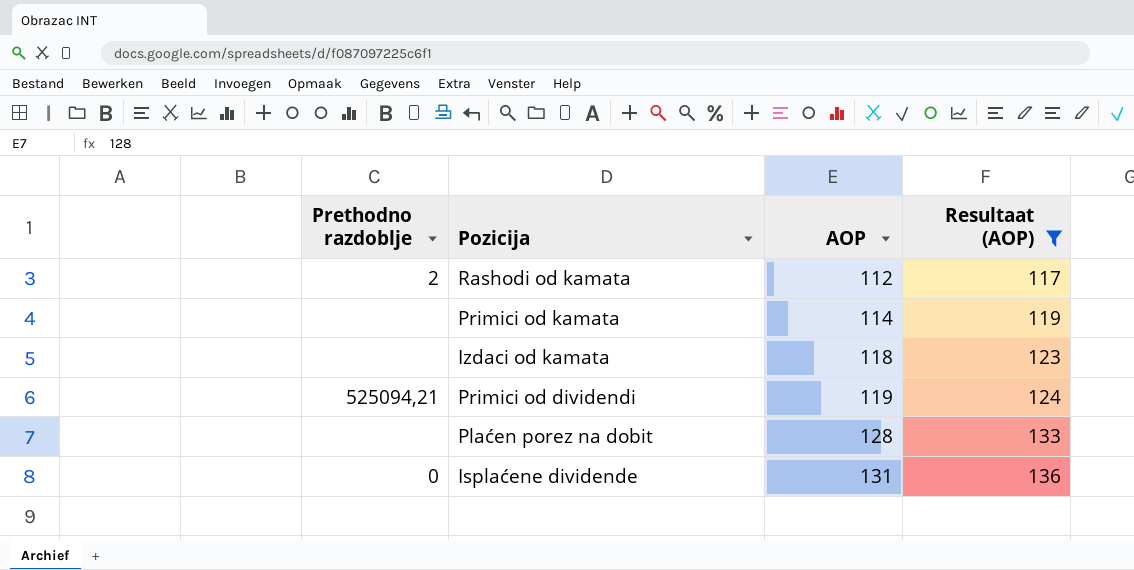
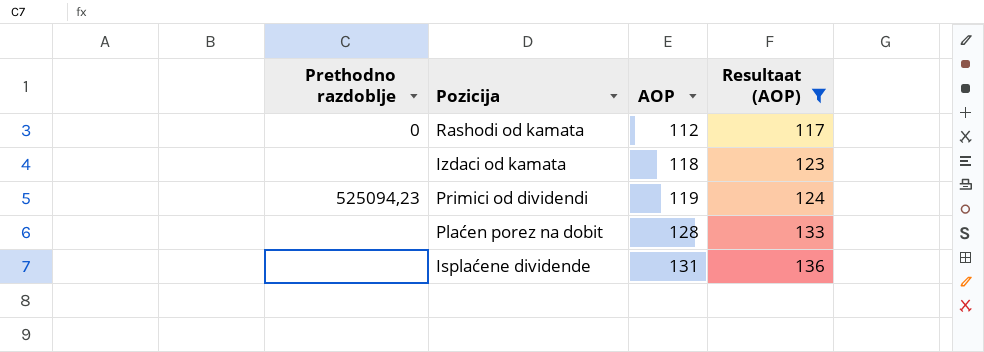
row Primici od kamata: none | 114 | 119 -> none
Rashodi od kamata | Prethodno razdoblje: 2 -> 0
Primici od dividendi | Prethodno razdoblje: 525094,21 -> 525094,23
Isplaćene dividende | Prethodno razdoblje: 0 -> none

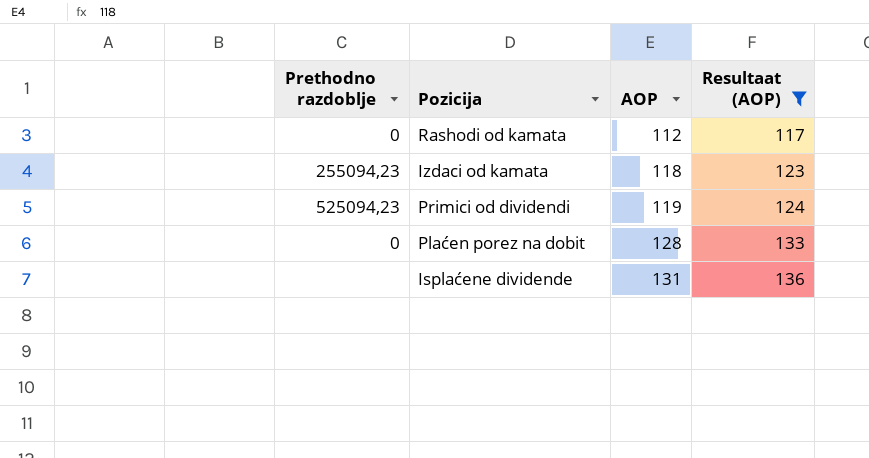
Izdaci od kamata | Prethodno razdoblje: none -> 255094,23
Plaćen porez na dobit | Prethodno razdoblje: none -> 0

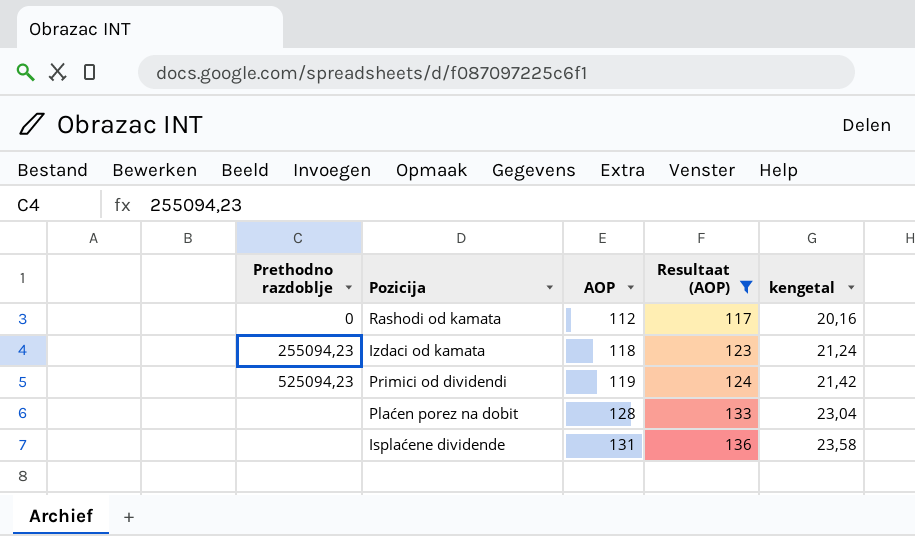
column kengetal | formula: none -> [AOP] * 0,18
Plaćen porez na dobit | Prethodno razdoblje: 0 -> none

